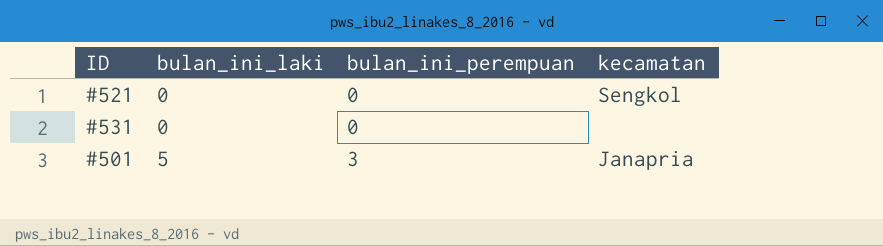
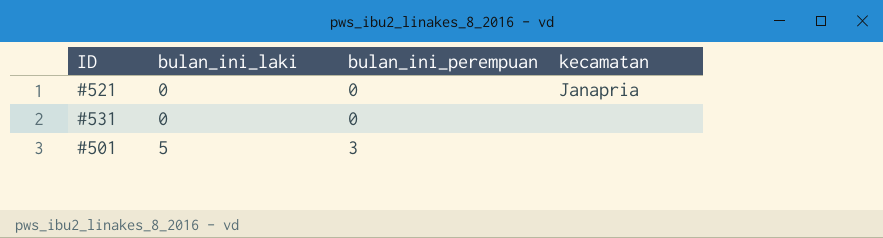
#521 | kecamatan: Sengkol -> Janapria
#501 | kecamatan: Janapria -> none

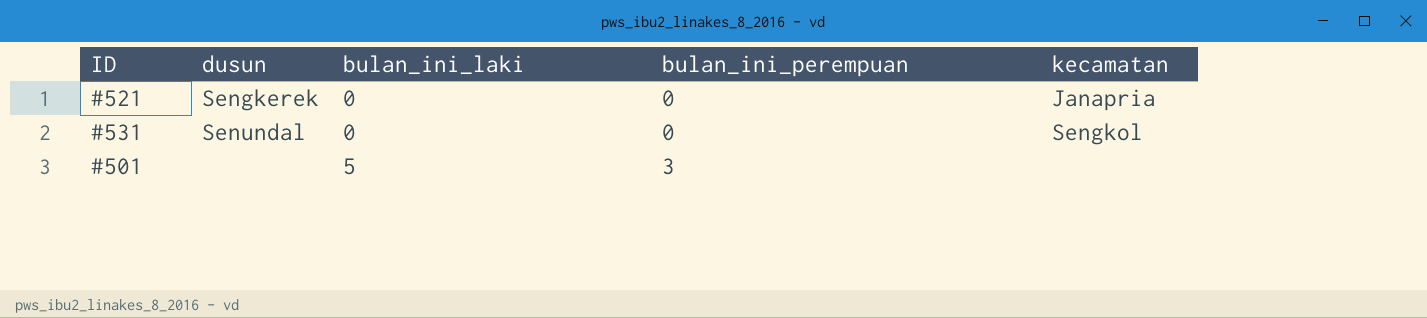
column dusun | position: none -> 2
#531 | kecamatan: none -> Sengkol

